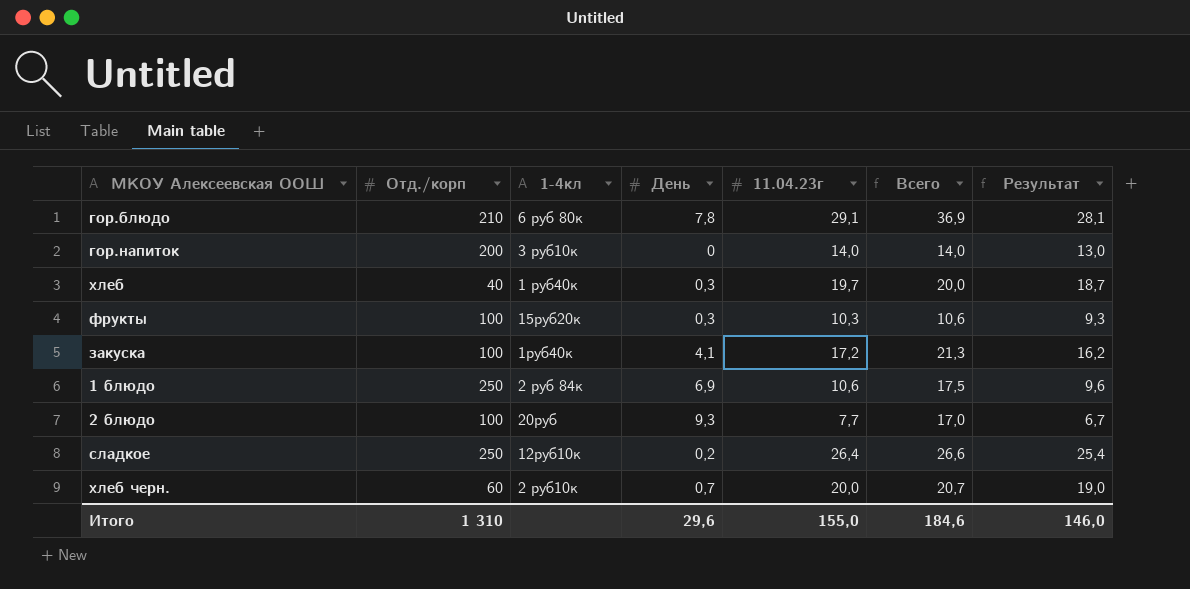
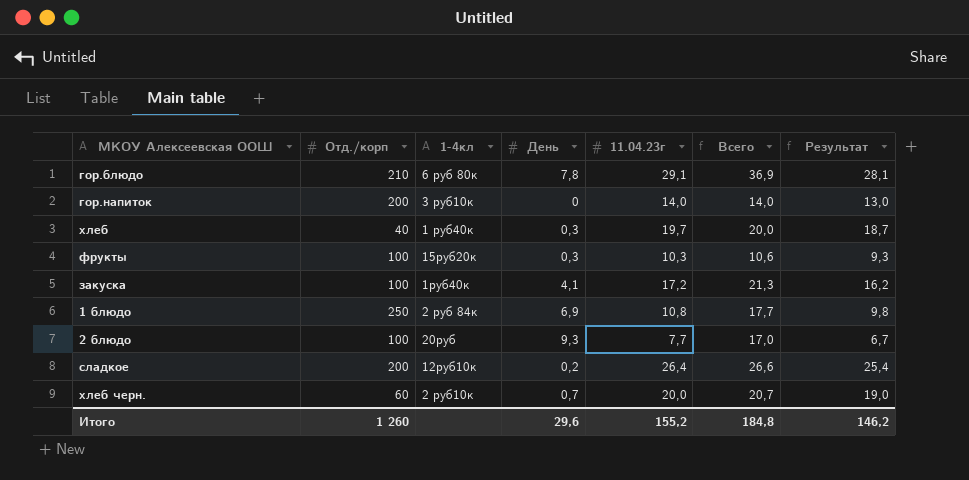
1 блюдо | 11.04.23г: 10,6 -> 10,8
1 блюдо | Всего: 17,5 -> 17,7
1 блюдо | Результат: 9,6 -> 9,8
сладкое | Отд./корп: 250 -> 200
Итого | Отд./корп: 1 310 -> 1 260
Итого | 11.04.23г: 155,0 -> 155,2
Итого | Всего: 184,6 -> 184,8
Итого | Результат: 146,0 -> 146,2

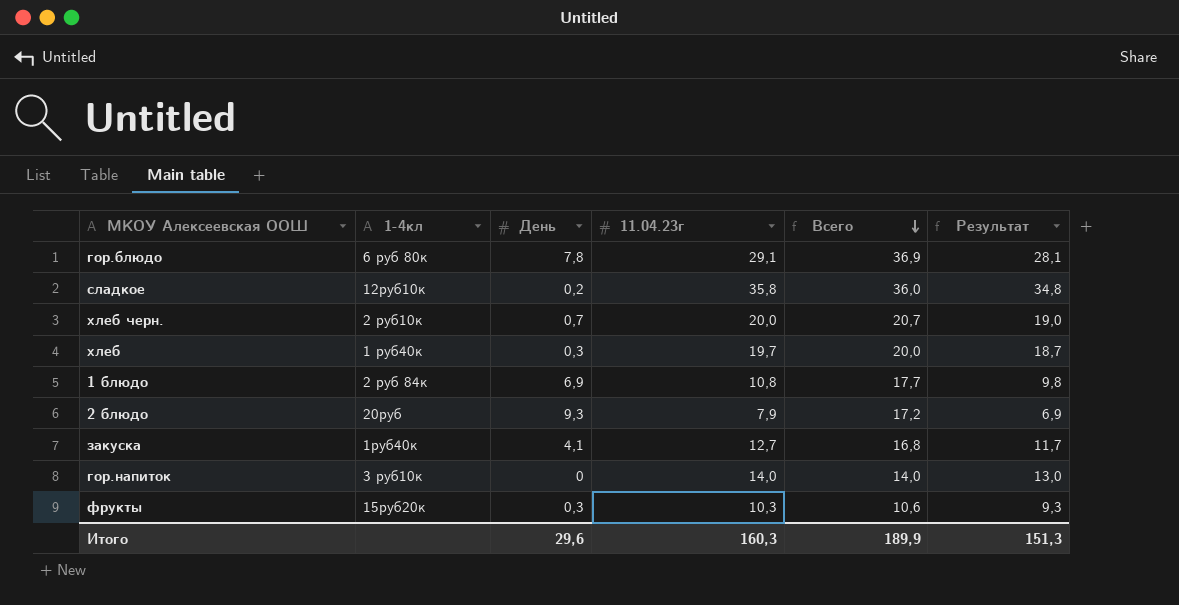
row order: none -> Всего descending
column Отд./корп | position: 2 -> none
сладкое | 11.04.23г: 26,4 -> 35,8
сладкое | Всего: 26,6 -> 36,0
сладкое | Результат: 25,4 -> 34,8
2 блюдо | 11.04.23г: 7,7 -> 7,9
2 блюдо | Всего: 17,0 -> 17,2
2 блюдо | Результат: 6,7 -> 6,9
закуска | 11.04.23г: 17,2 -> 12,7
закуска | Всего: 21,3 -> 16,8
закуска | Результат: 16,2 -> 11,7
Итого | 11.04.23г: 155,2 -> 160,3
Итого | Всего: 184,8 -> 189,9
Итого | Результат: 146,2 -> 151,3

